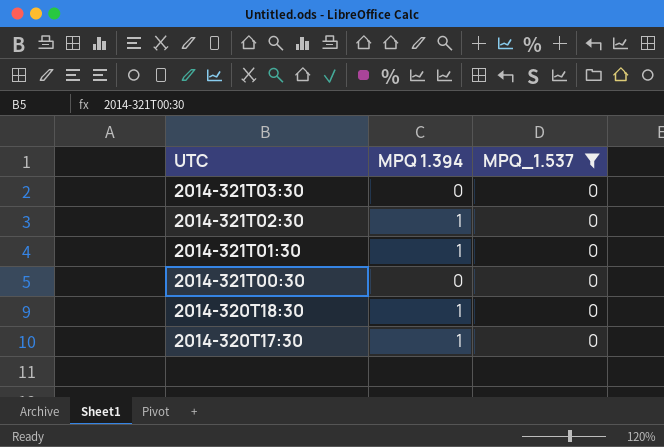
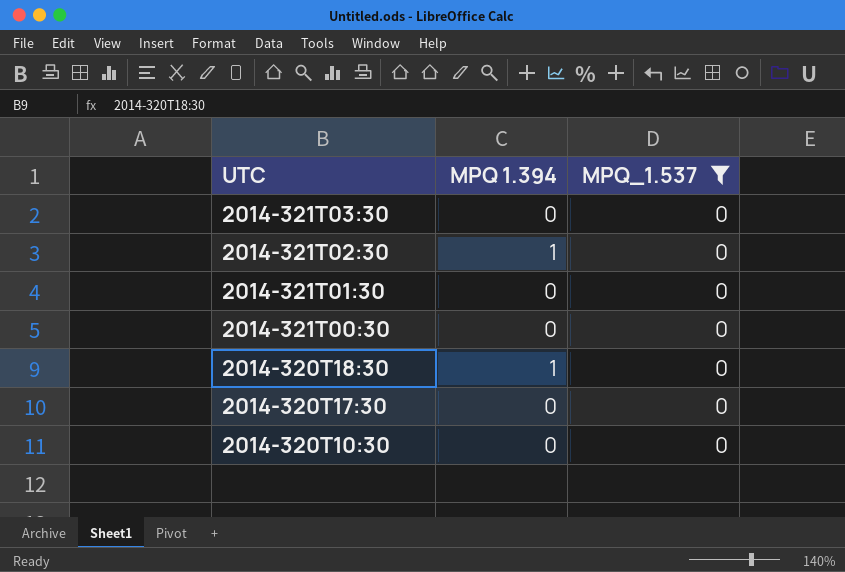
2014-321T01:30 | MPQ 1.394: 1 -> 0
2014-320T17:30 | MPQ 1.394: 1 -> 0
row 2014-320T10:30: none -> 0 | 0

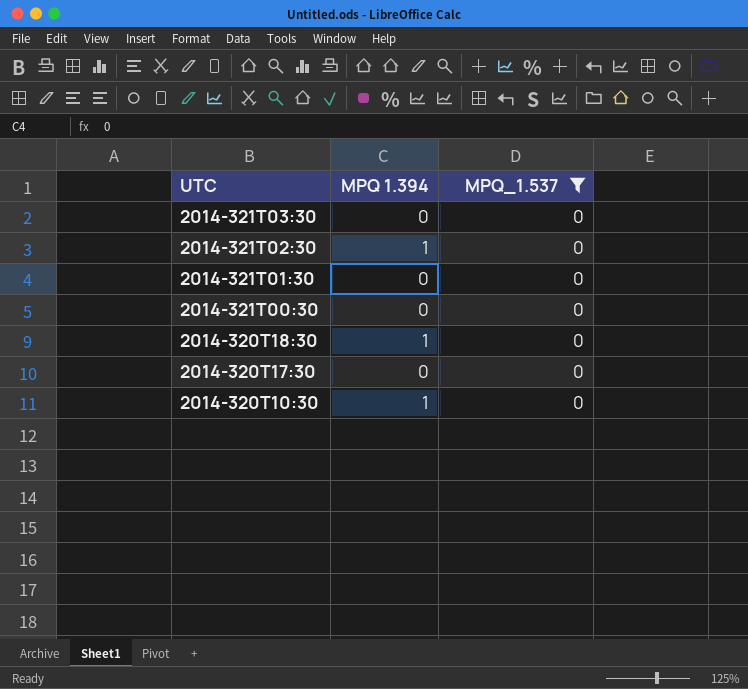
2014-320T10:30 | MPQ 1.394: 0 -> 1

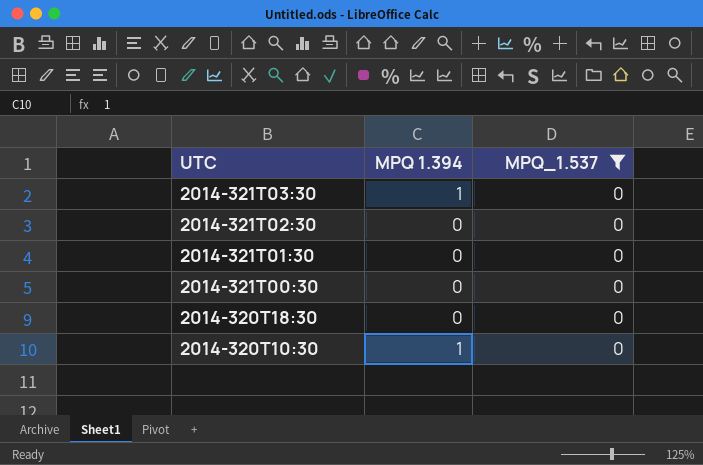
row 2014-320T17:30: 0 | 0 -> none
2014-321T03:30 | MPQ 1.394: 0 -> 1
2014-321T02:30 | MPQ 1.394: 1 -> 0
2014-320T18:30 | MPQ 1.394: 1 -> 0

